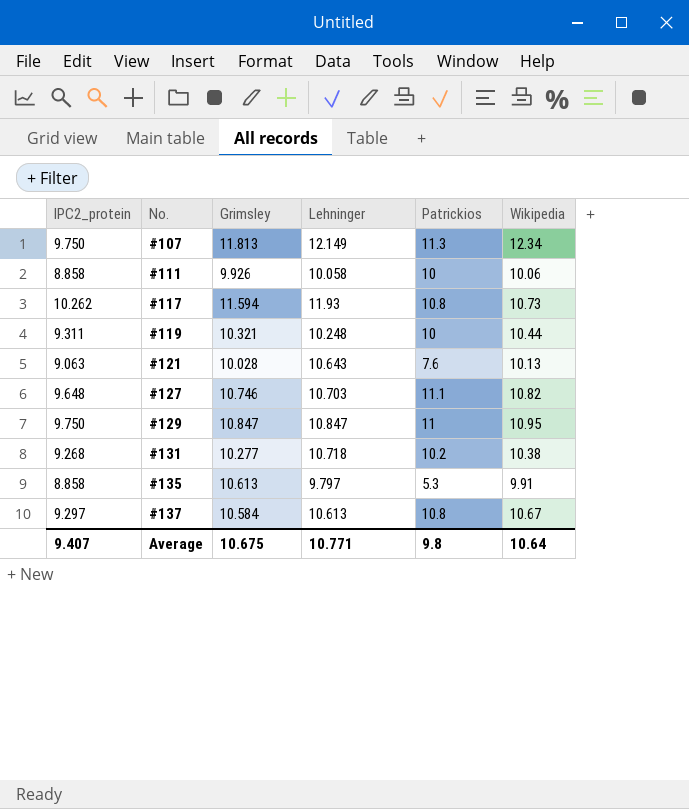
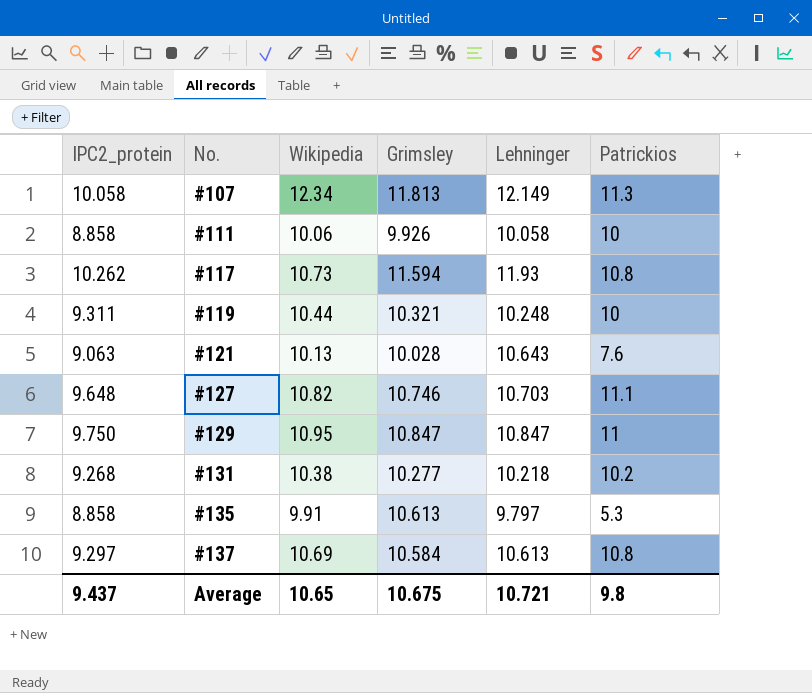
column Wikipedia | position: 6 -> 3
#107 | IPC2_protein: 9.750 -> 10.058
#131 | Lehninger: 10.718 -> 10.218
#137 | Wikipedia: 10.67 -> 10.69
Average | IPC2_protein: 9.407 -> 9.437
Average | Wikipedia: 10.64 -> 10.65
Average | Lehninger: 10.771 -> 10.721

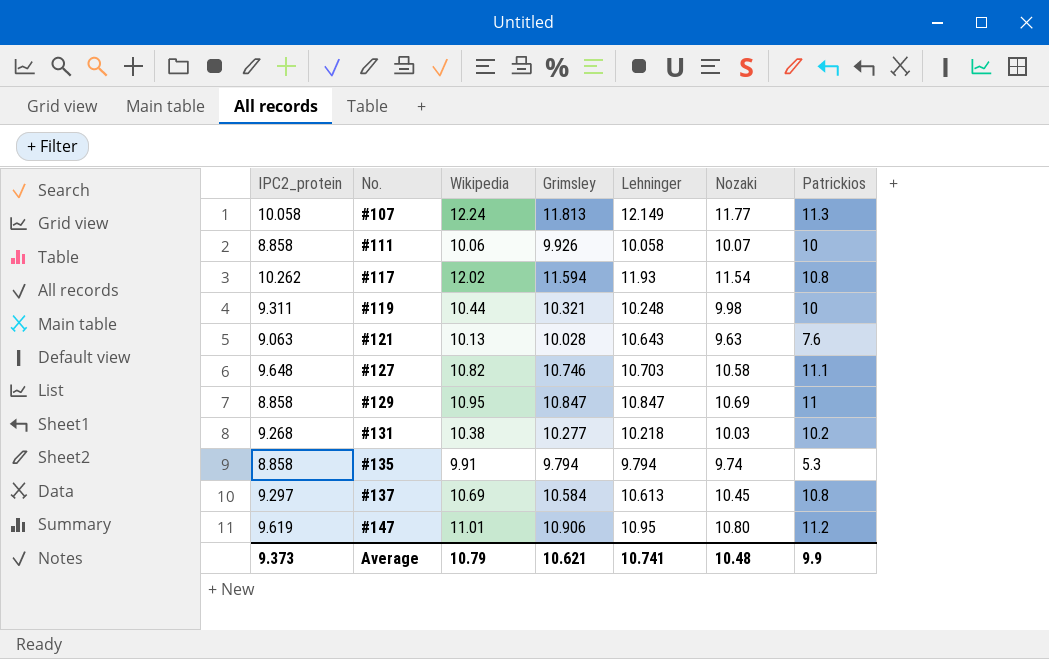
column Nozaki | position: none -> 6
#107 | Wikipedia: 12.34 -> 12.24
#117 | Wikipedia: 10.73 -> 12.02
#129 | IPC2_protein: 9.750 -> 8.858
#135 | Grimsley: 10.613 -> 9.794
#135 | Lehninger: 9.797 -> 9.794
row #147: none -> 9.619 | 11.01 | 10.906 | 10.95 | 10.80 | 11.2
Average | IPC2_protein: 9.437 -> 9.373
Average | Wikipedia: 10.65 -> 10.79
Average | Grimsley: 10.675 -> 10.621
Average | Lehninger: 10.721 -> 10.741
Average | Patrickios: 9.8 -> 9.9

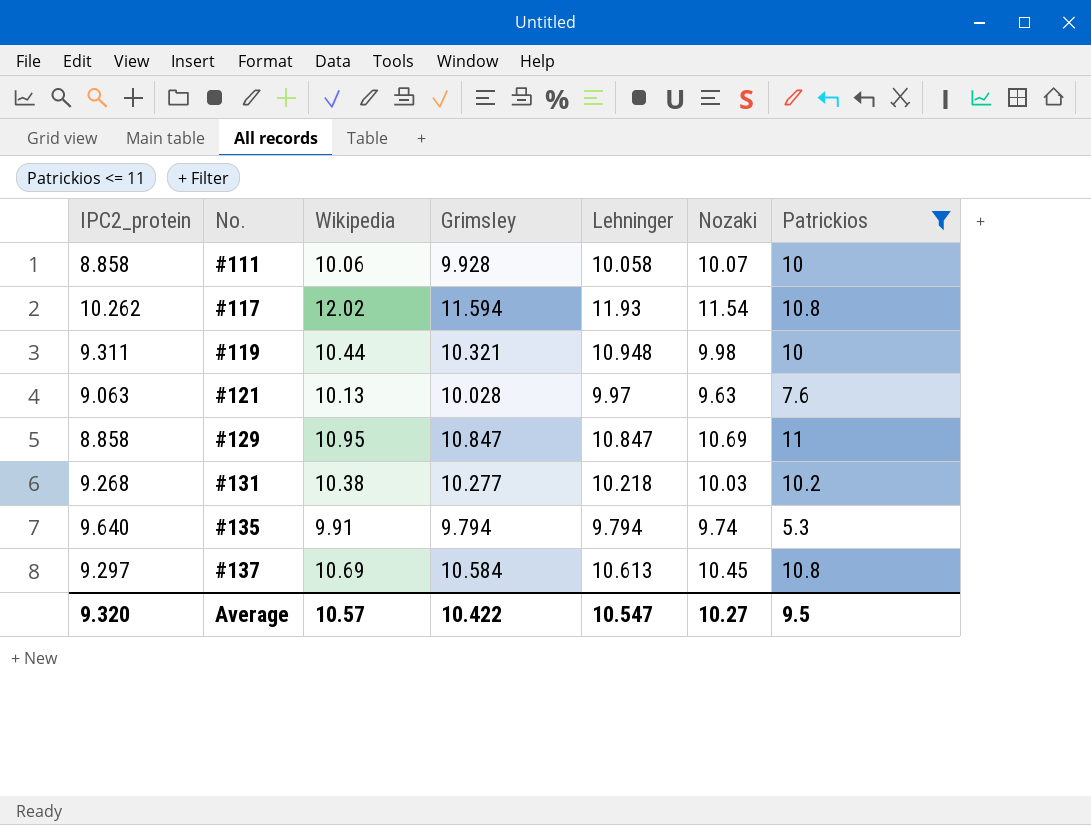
filter: none -> Patrickios <= 11
#111 | Grimsley: 9.926 -> 9.928
#119 | Lehninger: 10.248 -> 10.948
#121 | Lehninger: 10.643 -> 9.97
#135 | IPC2_protein: 8.858 -> 9.640
Average | IPC2_protein: 9.373 -> 9.320
Average | Wikipedia: 10.79 -> 10.57
Average | Grimsley: 10.621 -> 10.422
Average | Lehninger: 10.741 -> 10.547
Average | Nozaki: 10.48 -> 10.27
Average | Patrickios: 9.9 -> 9.5

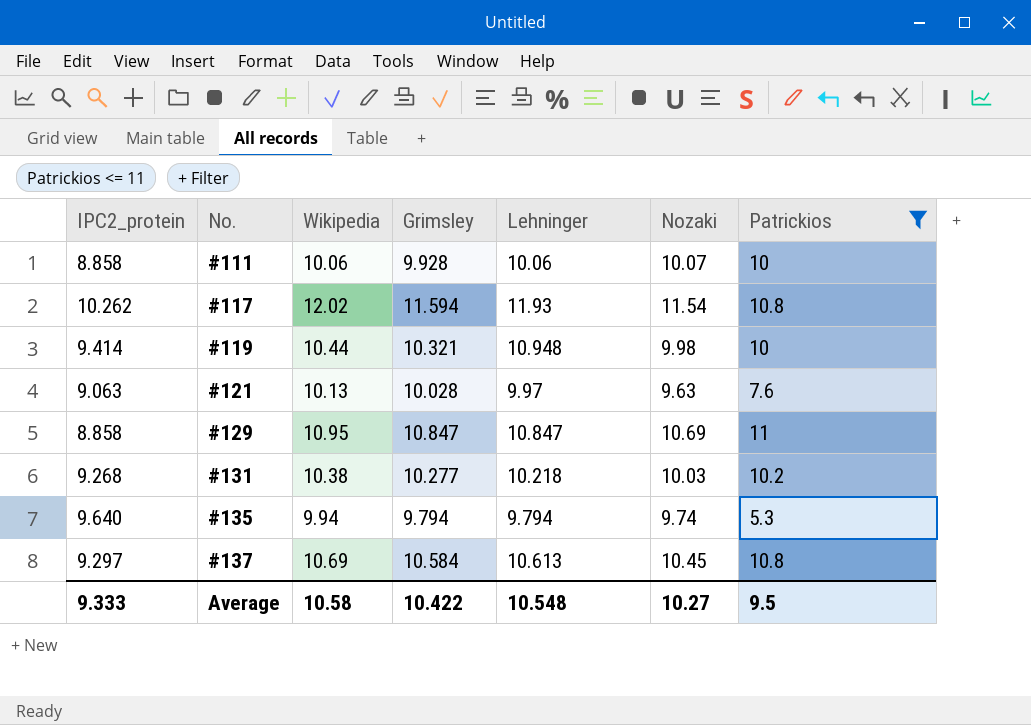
#111 | Lehninger: 10.058 -> 10.06
#119 | IPC2_protein: 9.311 -> 9.414
#135 | Wikipedia: 9.91 -> 9.94
Average | IPC2_protein: 9.320 -> 9.333
Average | Wikipedia: 10.57 -> 10.58
Average | Lehninger: 10.547 -> 10.548

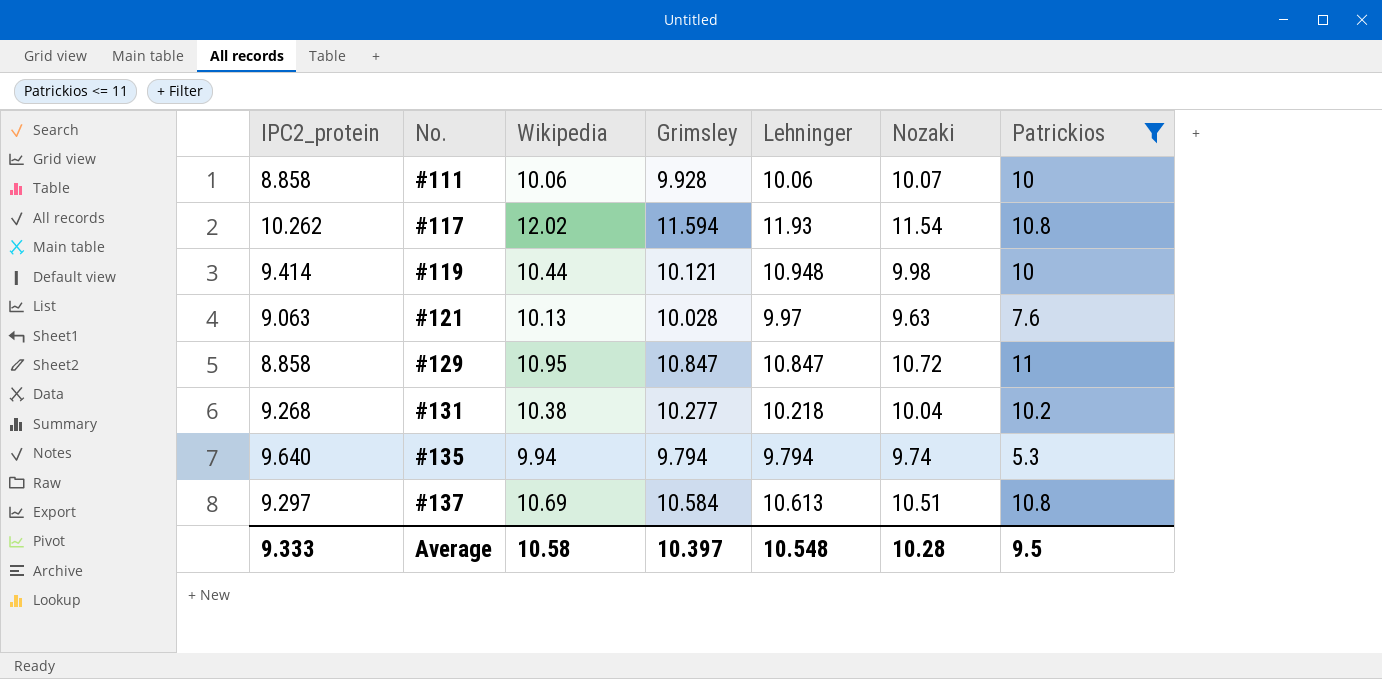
#119 | Grimsley: 10.321 -> 10.121
#129 | Nozaki: 10.69 -> 10.72
#131 | Nozaki: 10.03 -> 10.04
#137 | Nozaki: 10.45 -> 10.51
Average | Grimsley: 10.422 -> 10.397
Average | Nozaki: 10.27 -> 10.28

